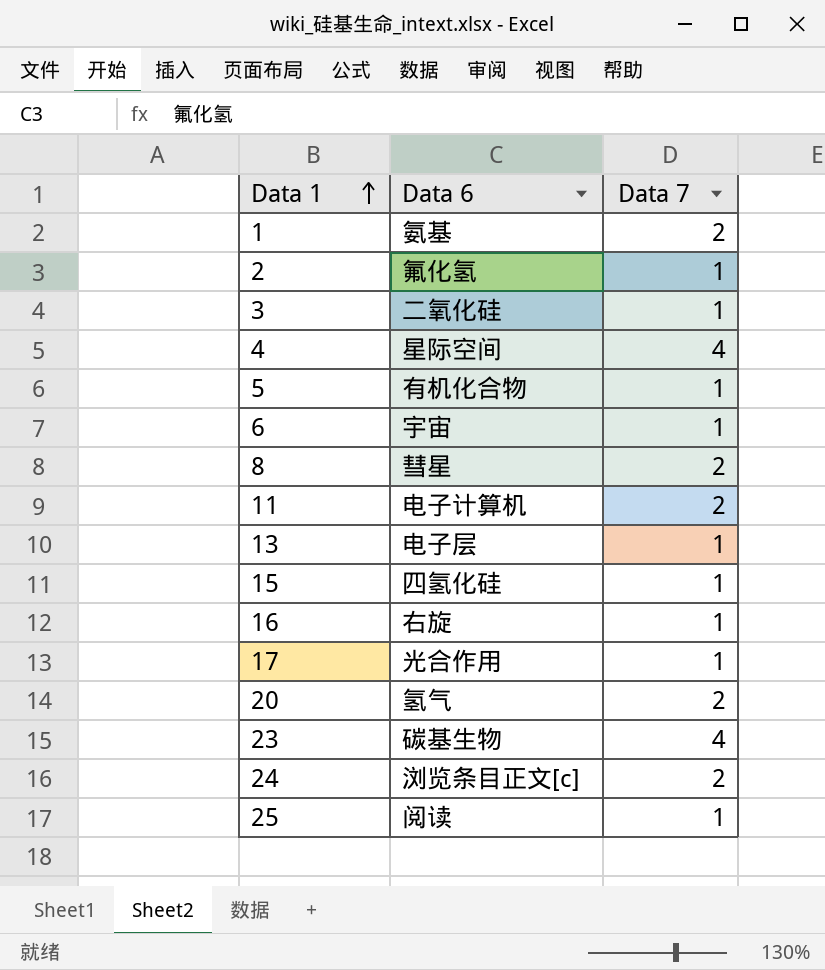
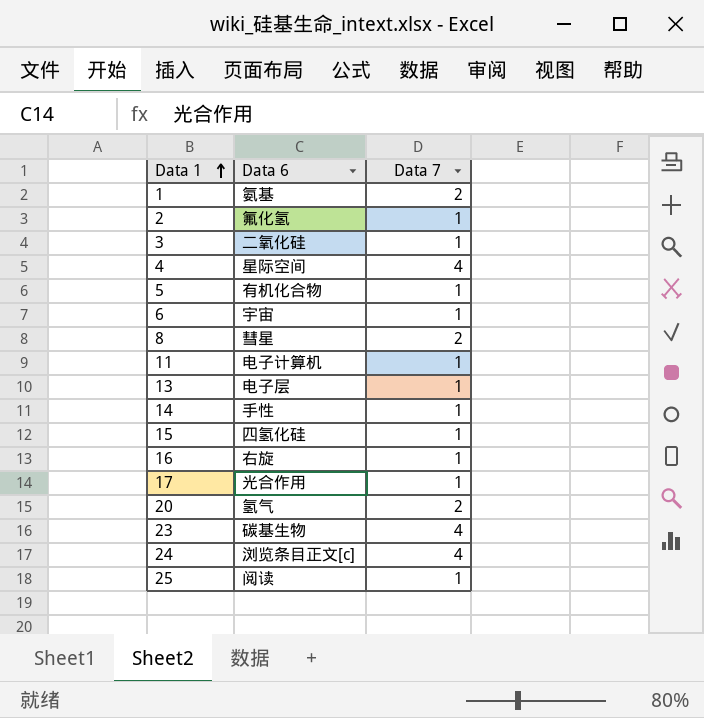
11 | Data 7: 2 -> 1
row 14: none -> 手性 | 1
24 | Data 7: 2 -> 4

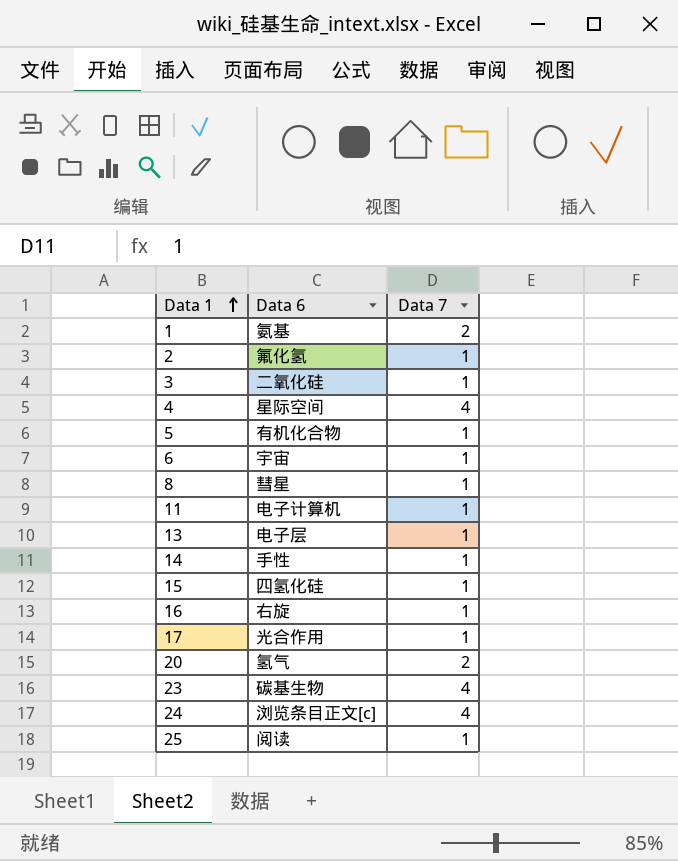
8 | Data 7: 2 -> 1

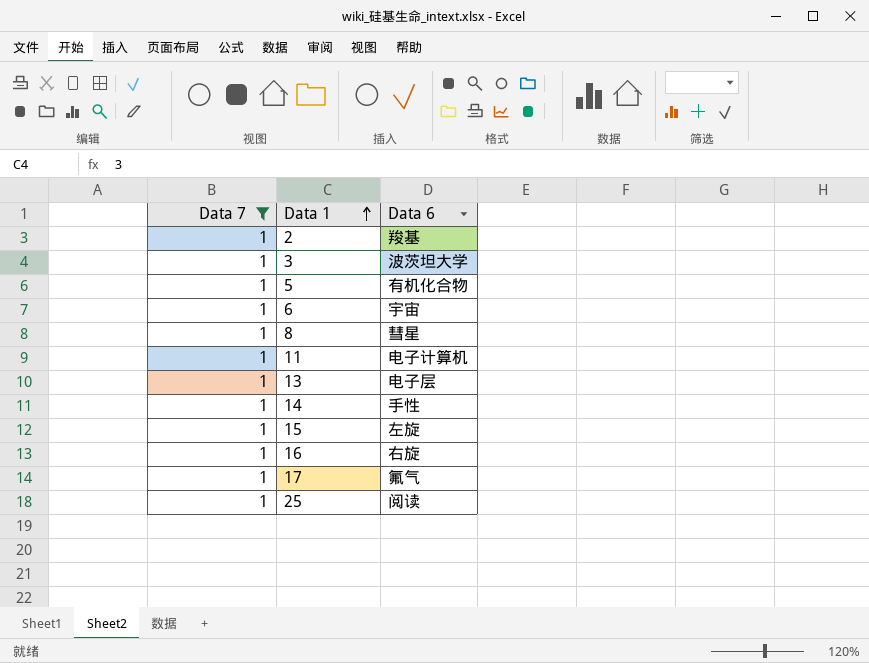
filter: none -> Data 7 = 1
column Data 7 | position: 3 -> 1
2 | Data 6: 氟化氢 -> 羧基
3 | Data 6: 二氧化硅 -> 波茨坦大学
15 | Data 6: 四氢化硅 -> 左旋
17 | Data 6: 光合作用 -> 氟气

